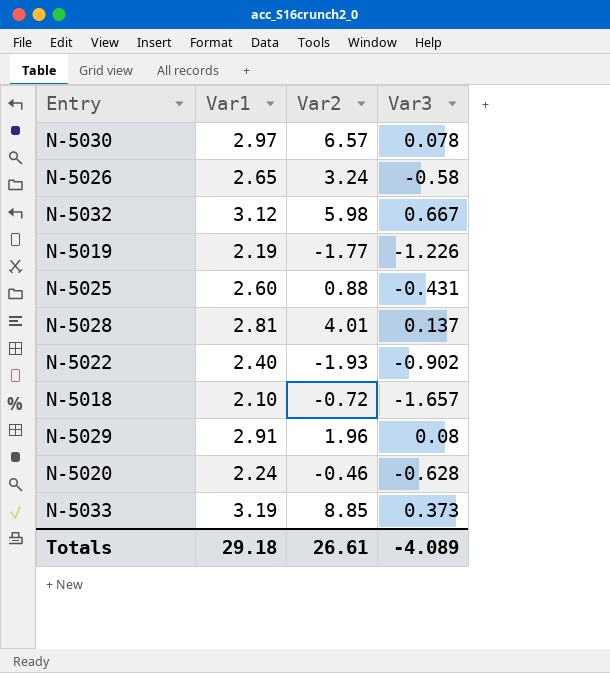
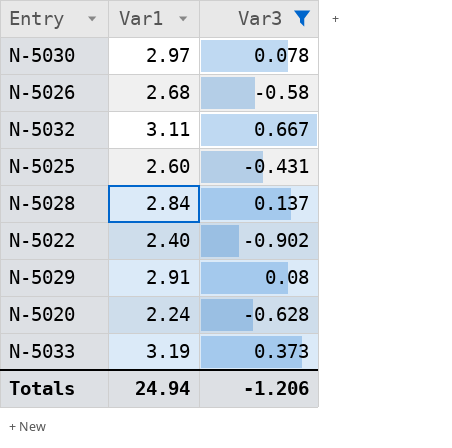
filter: none -> Var3 >= -0.902
column Var2 | position: 3 -> none
N-5026 | Var1: 2.65 -> 2.68
N-5032 | Var1: 3.12 -> 3.11
N-5028 | Var1: 2.81 -> 2.84
Totals | Var1: 29.18 -> 24.94
Totals | Var3: -4.089 -> -1.206

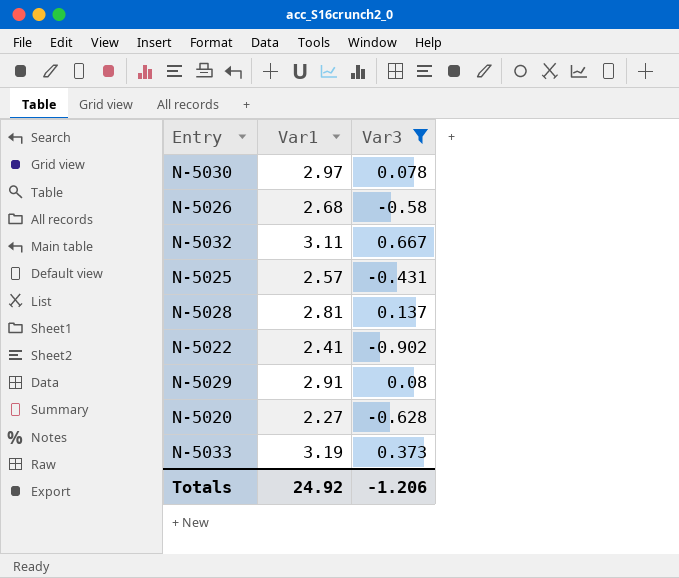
N-5025 | Var1: 2.60 -> 2.57
N-5028 | Var1: 2.84 -> 2.81
N-5022 | Var1: 2.40 -> 2.41
N-5020 | Var1: 2.24 -> 2.27
Totals | Var1: 24.94 -> 24.92

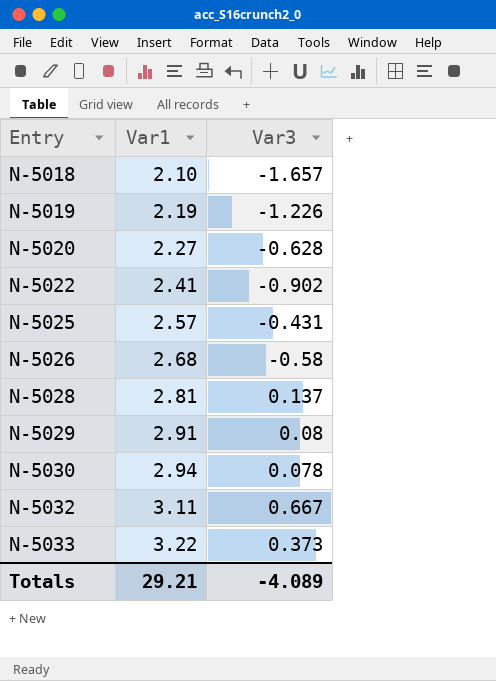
filter: Var3 >= -0.902 -> none
row order: none -> Entry ascending
N-5030 | Var1: 2.97 -> 2.94
N-5033 | Var1: 3.19 -> 3.22
Totals | Var1: 24.92 -> 29.21
Totals | Var3: -1.206 -> -4.089

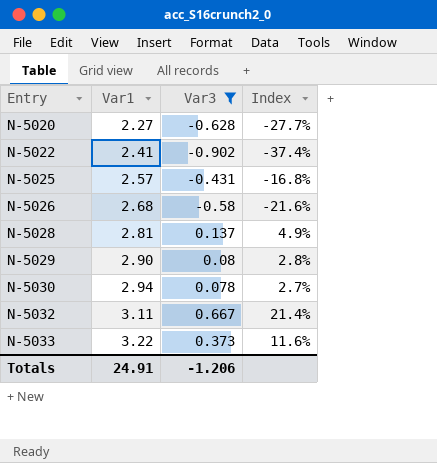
filter: none -> Var3 >= -0.902
column Index | formula: none -> [Var3] / [Var1]
N-5029 | Var1: 2.91 -> 2.90
Totals | Var1: 29.21 -> 24.91
Totals | Var3: -4.089 -> -1.206

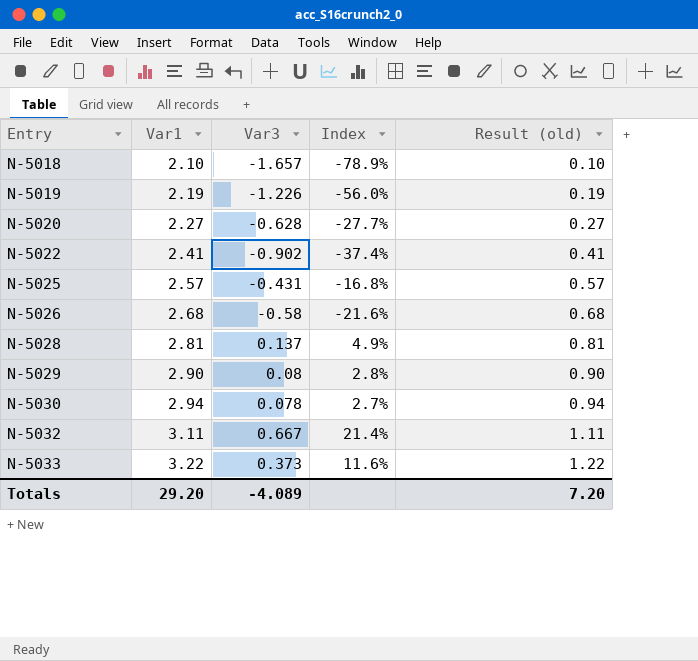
filter: Var3 >= -0.902 -> none
column Result (old) | formula: none -> [Var1] - 2
Totals | Var1: 24.91 -> 29.20
Totals | Var3: -1.206 -> -4.089

